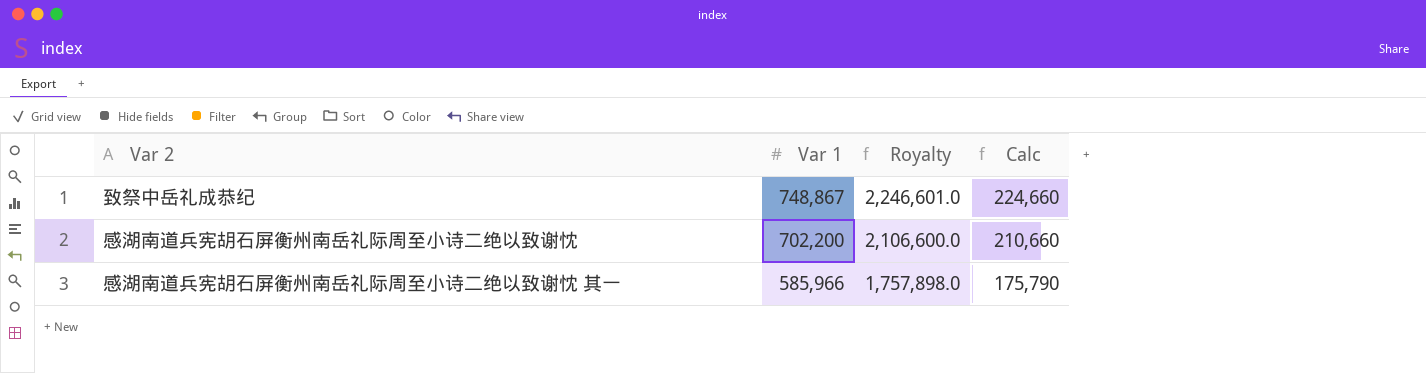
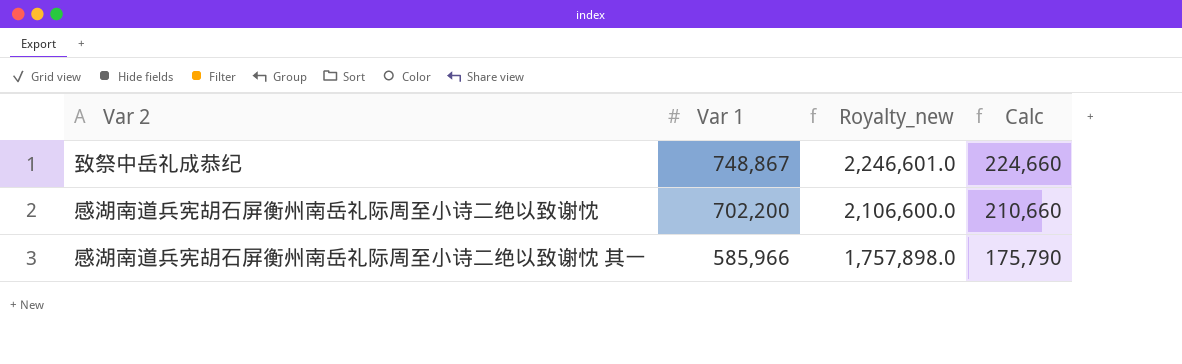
column name: Royalty -> Royalty_new

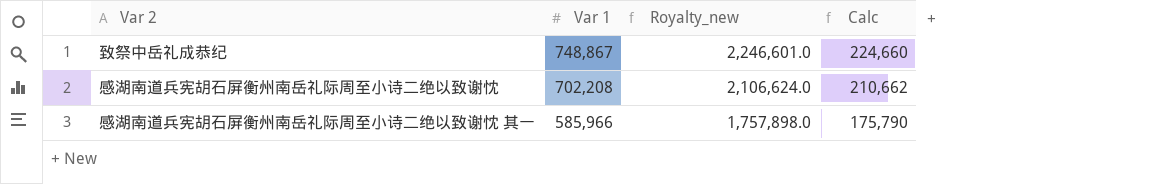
感湖南道兵宪胡石屏衡州南岳礼际周至小诗二绝以致谢忱 | Var 1: 702,200 -> 702,208
感湖南道兵宪胡石屏衡州南岳礼际周至小诗二绝以致谢忱 | Royalty_new: 2,106,600.0 -> 2,106,624.0
感湖南道兵宪胡石屏衡州南岳礼际周至小诗二绝以致谢忱 | Calc: 210,660 -> 210,662

